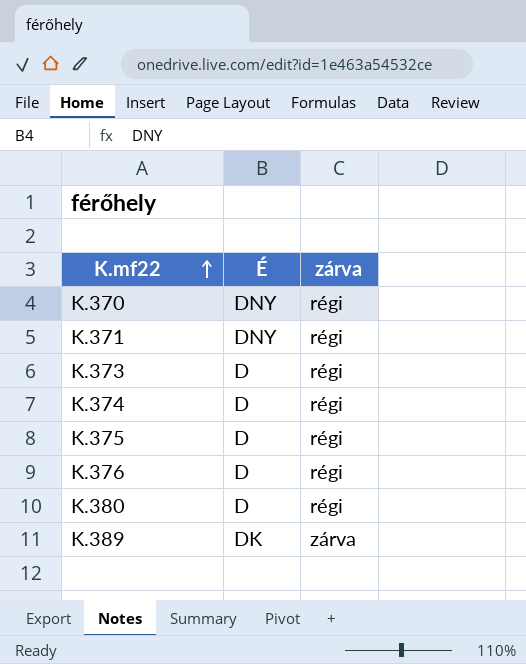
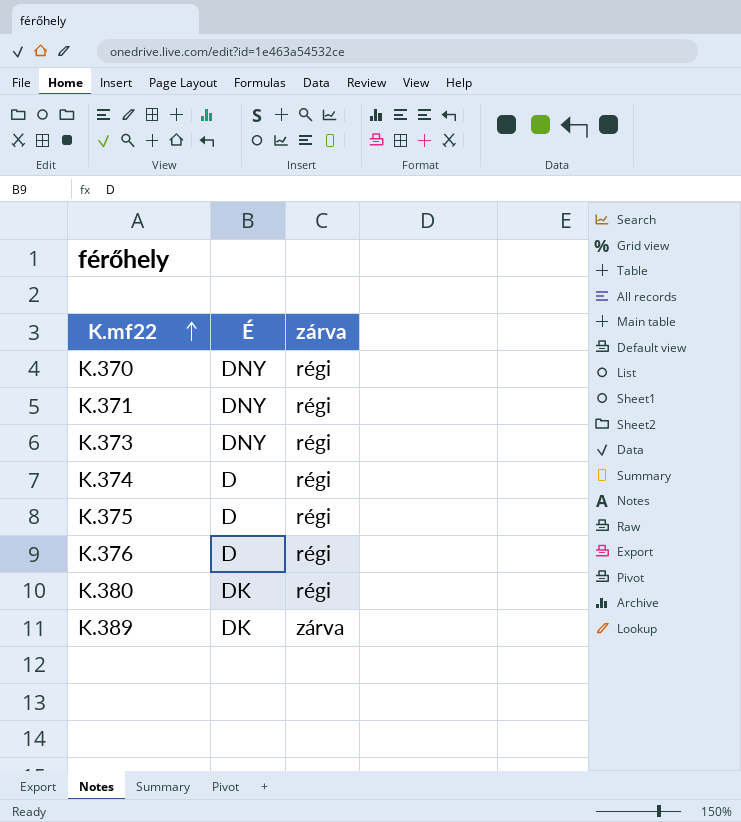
K.373 | É: D -> DNY
K.380 | É: D -> DK

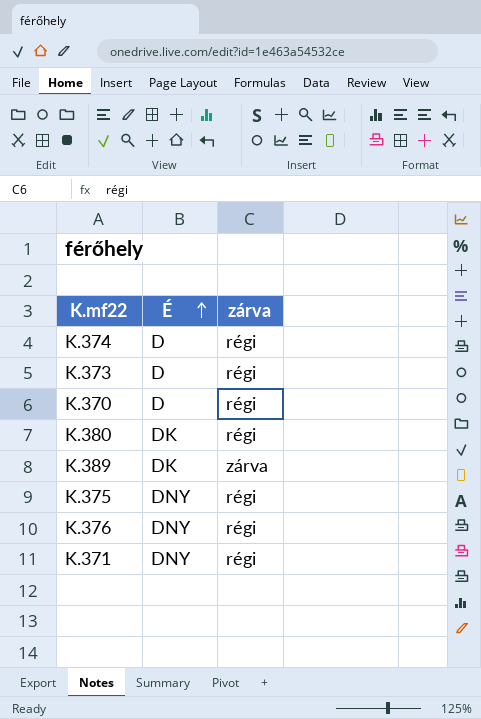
row order: K.mf22 ascending -> É ascending
K.373 | É: DNY -> D
K.370 | É: DNY -> D
K.375 | É: D -> DNY
K.376 | É: D -> DNY

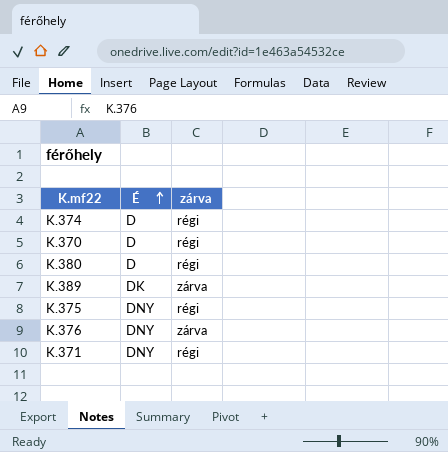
row K.373: D | régi -> none
K.380 | É: DK -> D
K.376 | zárva: régi -> zárva

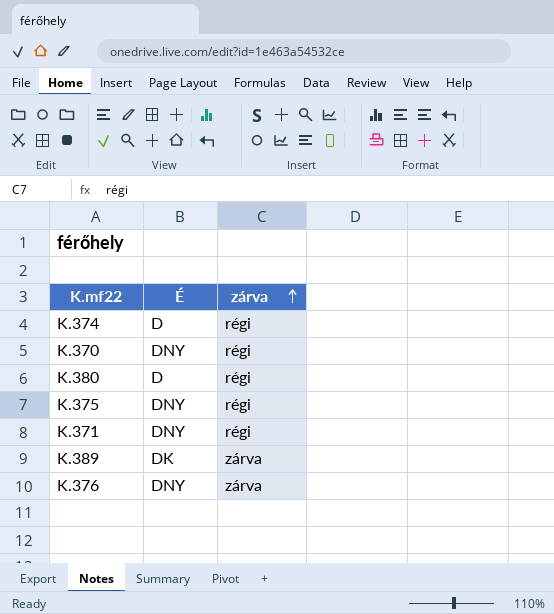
row order: É ascending -> zárva ascending
K.370 | É: D -> DNY

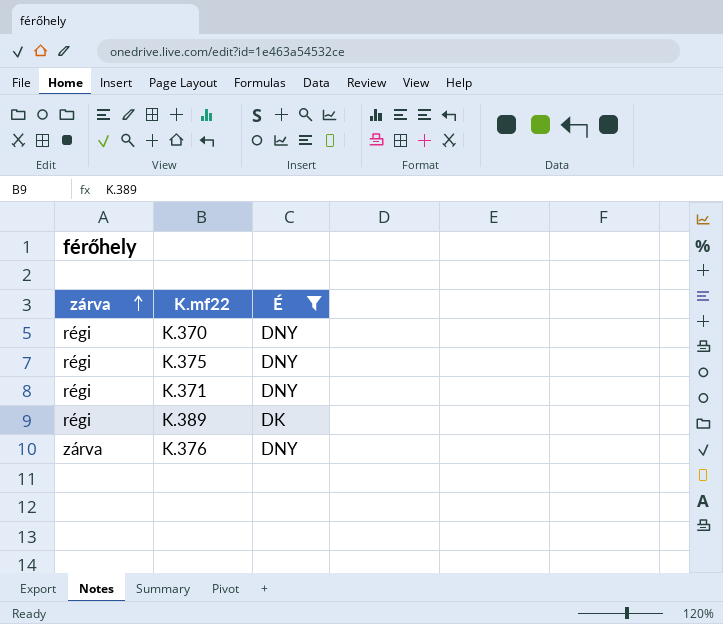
filter: none -> É != D
column zárva | position: 3 -> 1
K.389 | zárva: zárva -> régi

